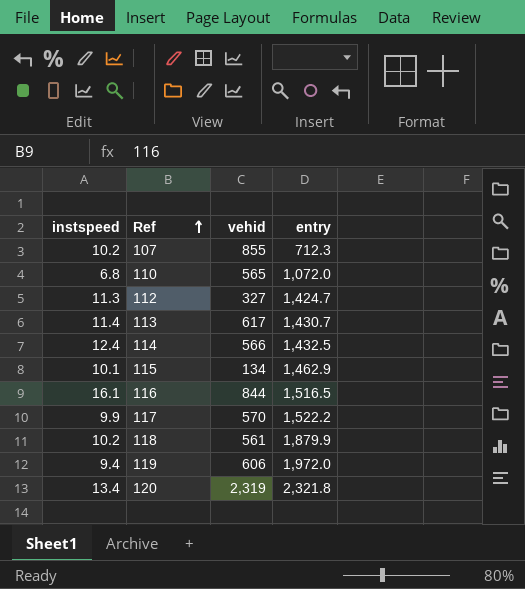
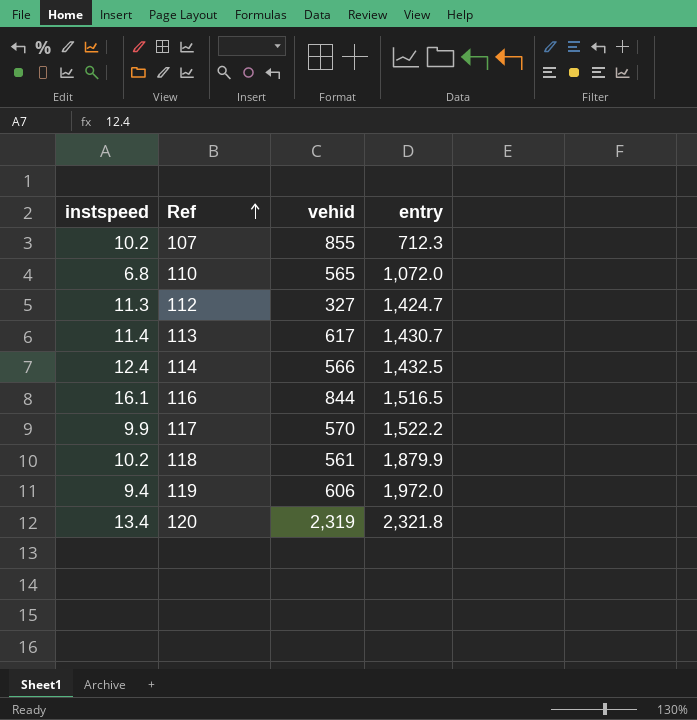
row 115: 10.1 | 134 | 1,462.9 -> none

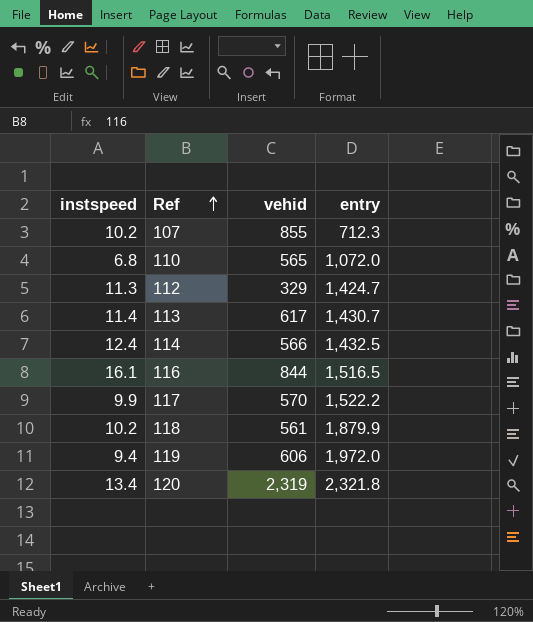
112 | vehid: 327 -> 329

